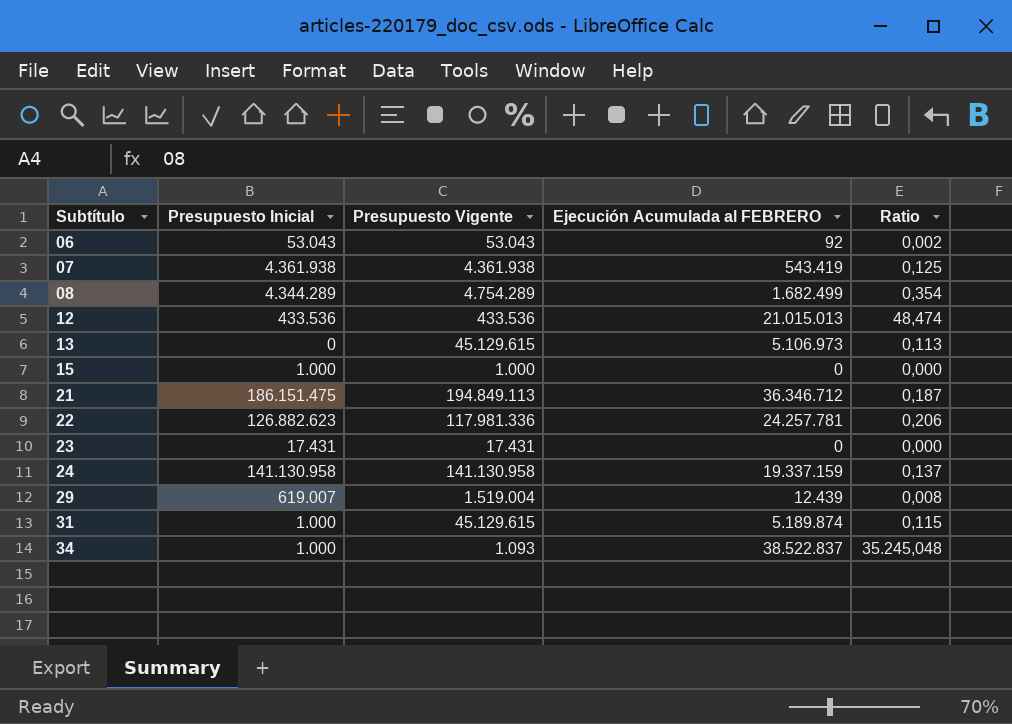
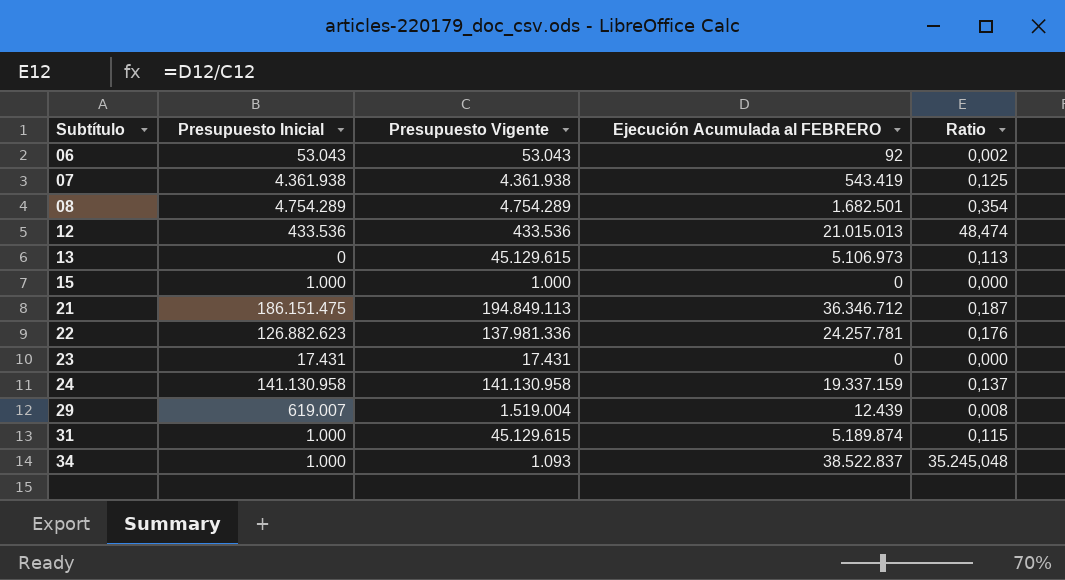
08 | Presupuesto Inicial: 4.344.289 -> 4.754.289
08 | Ejecución Acumulada al FEBRERO: 1.682.499 -> 1.682.501
22 | Presupuesto Vigente: 117.981.336 -> 137.981.336
22 | Ratio: 0,206 -> 0,176

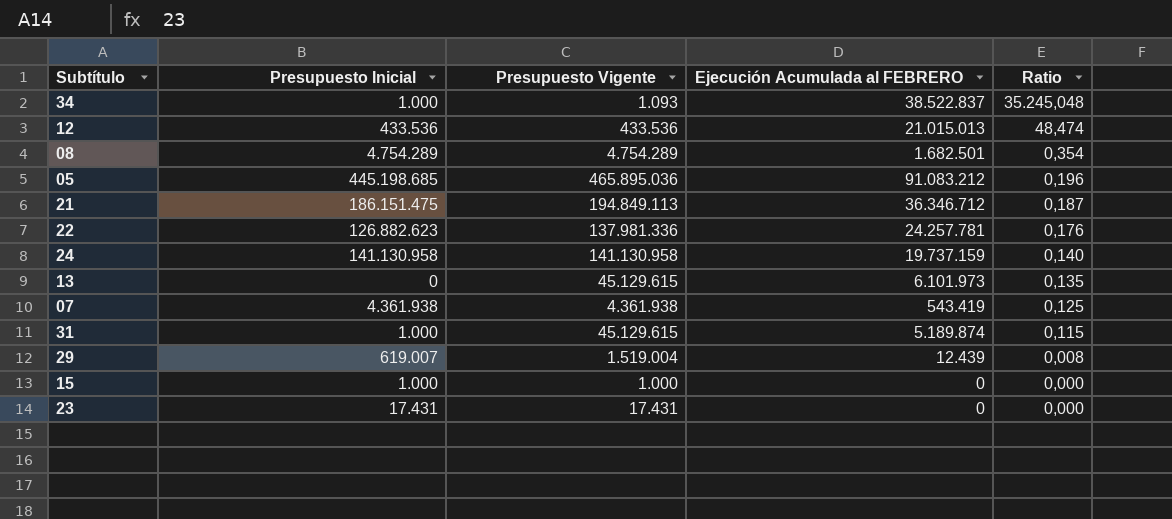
row order: Subtítulo ascending -> Ratio descending
row 06: 53.043 | 53.043 | 92 | 0,002 -> none
row 05: none -> 445.198.685 | 465.895.036 | 91.083.212 | 0,196
24 | Ejecución Acumulada al FEBRERO: 19.337.159 -> 19.737.159
24 | Ratio: 0,137 -> 0,140
13 | Ejecución Acumulada al FEBRERO: 5.106.973 -> 6.101.973
13 | Ratio: 0,113 -> 0,135

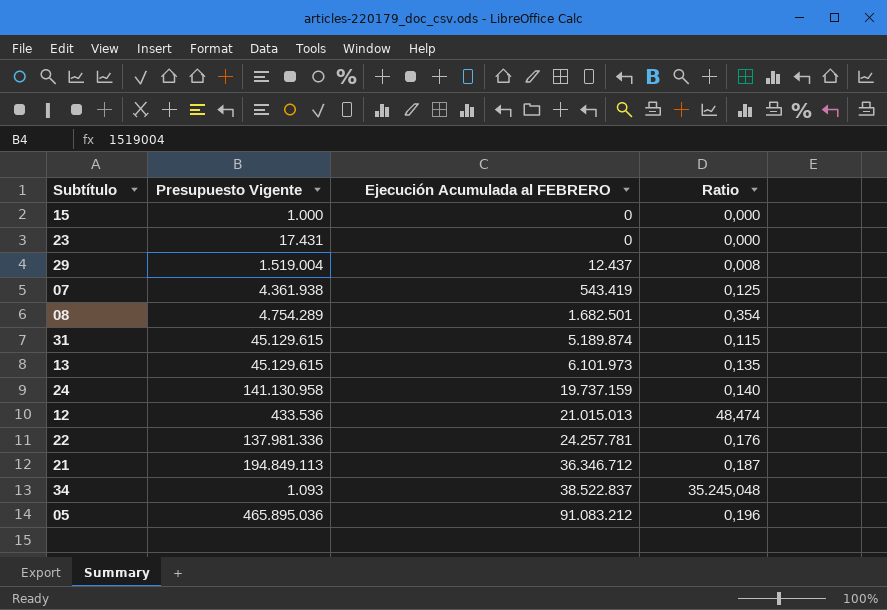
row order: Ratio descending -> Ejecución Acumulada al FEBRERO ascending
column Presupuesto Inicial | position: 2 -> none
29 | Ejecución Acumulada al FEBRERO: 12.439 -> 12.437

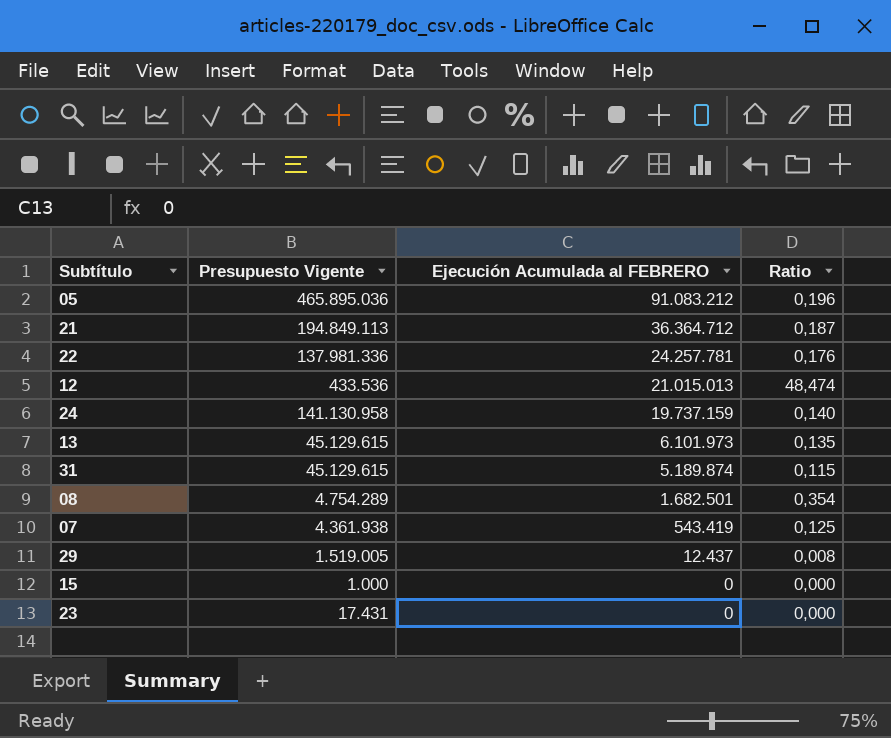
row order: Ejecución Acumulada al FEBRERO ascending -> Ejecución Acumulada al FEBRERO descending
row 34: 1.093 | 38.522.837 | 35.245,048 -> none
21 | Ejecución Acumulada al FEBRERO: 36.346.712 -> 36.364.712
29 | Presupuesto Vigente: 1.519.004 -> 1.519.005

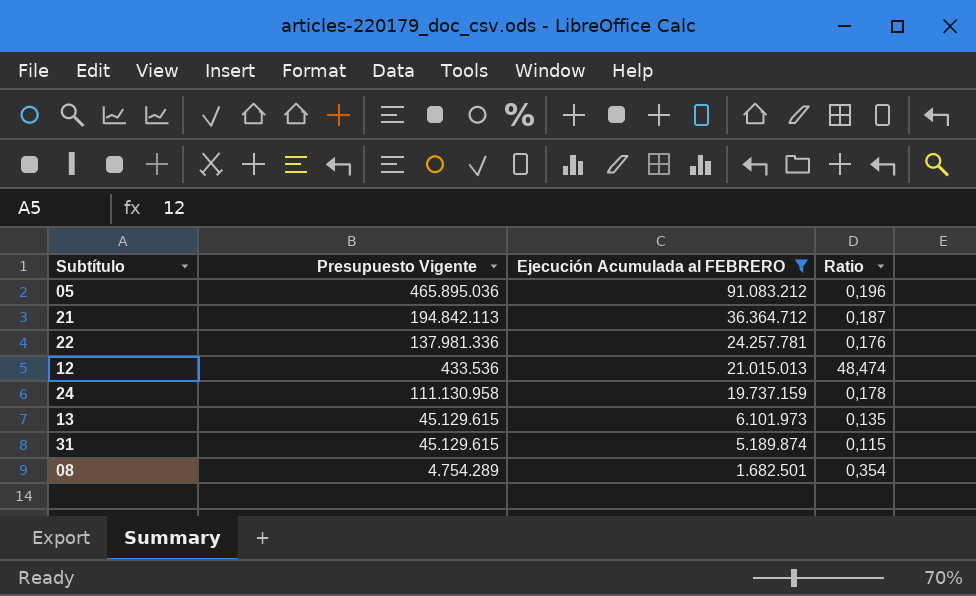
filter: none -> Ejecución Acumulada al FEBRERO >= 1.682.501
21 | Presupuesto Vigente: 194.849.113 -> 194.842.113
24 | Presupuesto Vigente: 141.130.958 -> 111.130.958
24 | Ratio: 0,140 -> 0,178

